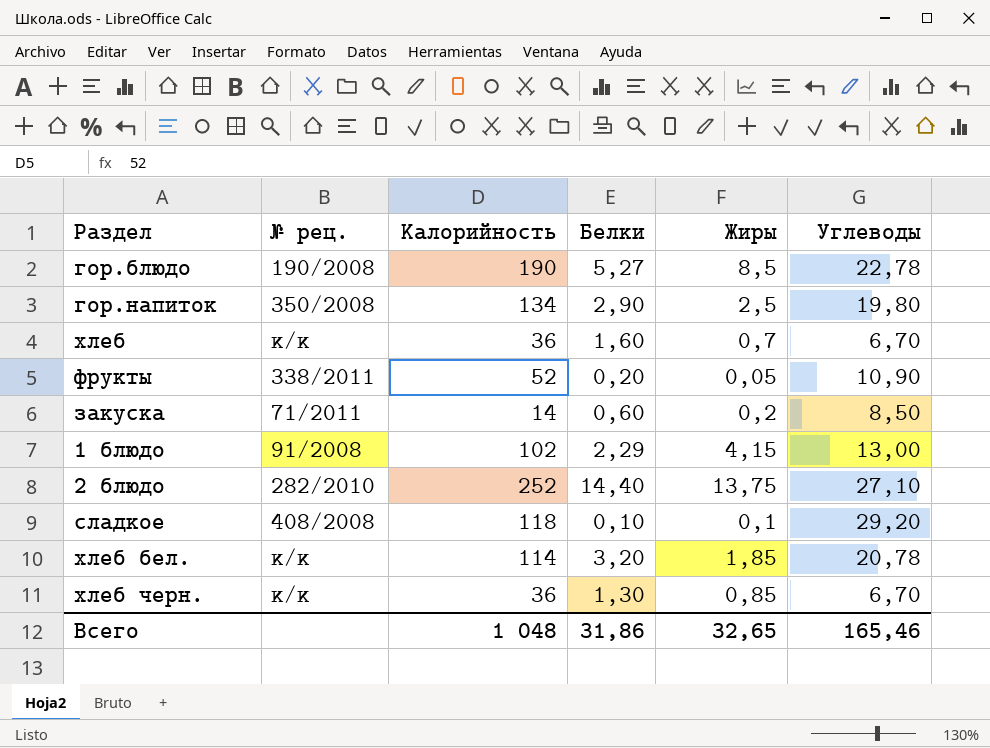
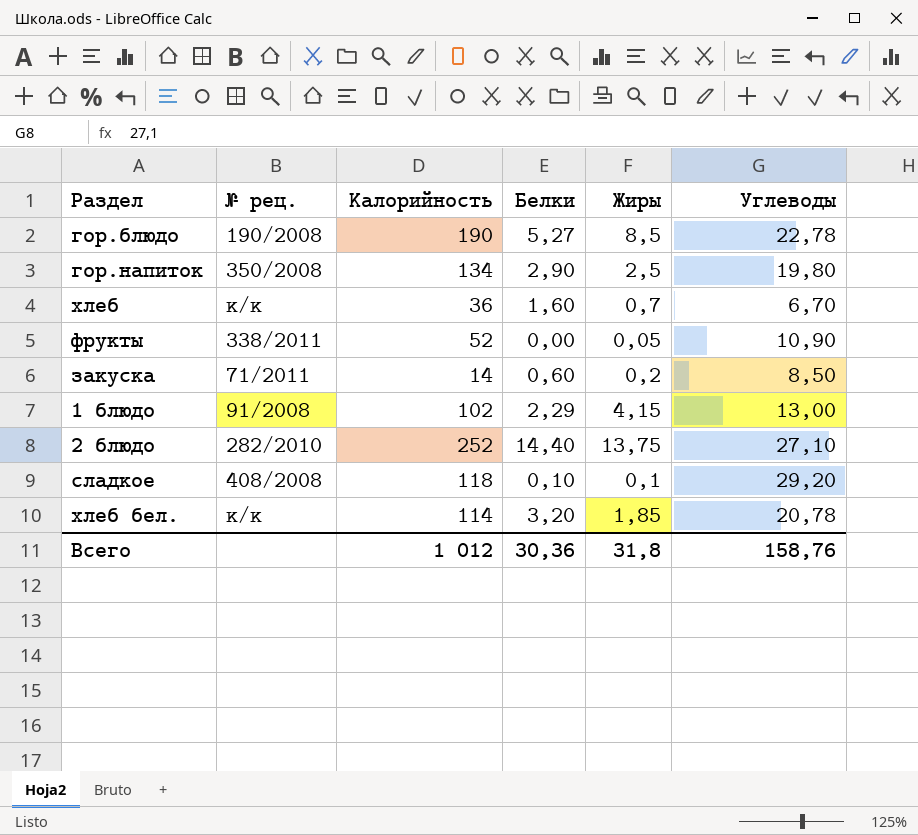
row хлеб черн.: к/к | 36 | 1,30 | 0,85 | 6,70 -> none
фрукты | Белки: 0,20 -> 0,00
Всего | Калорийность: 1 048 -> 1 012
Всего | Белки: 31,86 -> 30,36
Всего | Жиры: 32,65 -> 31,8
Всего | Углеводы: 165,46 -> 158,76

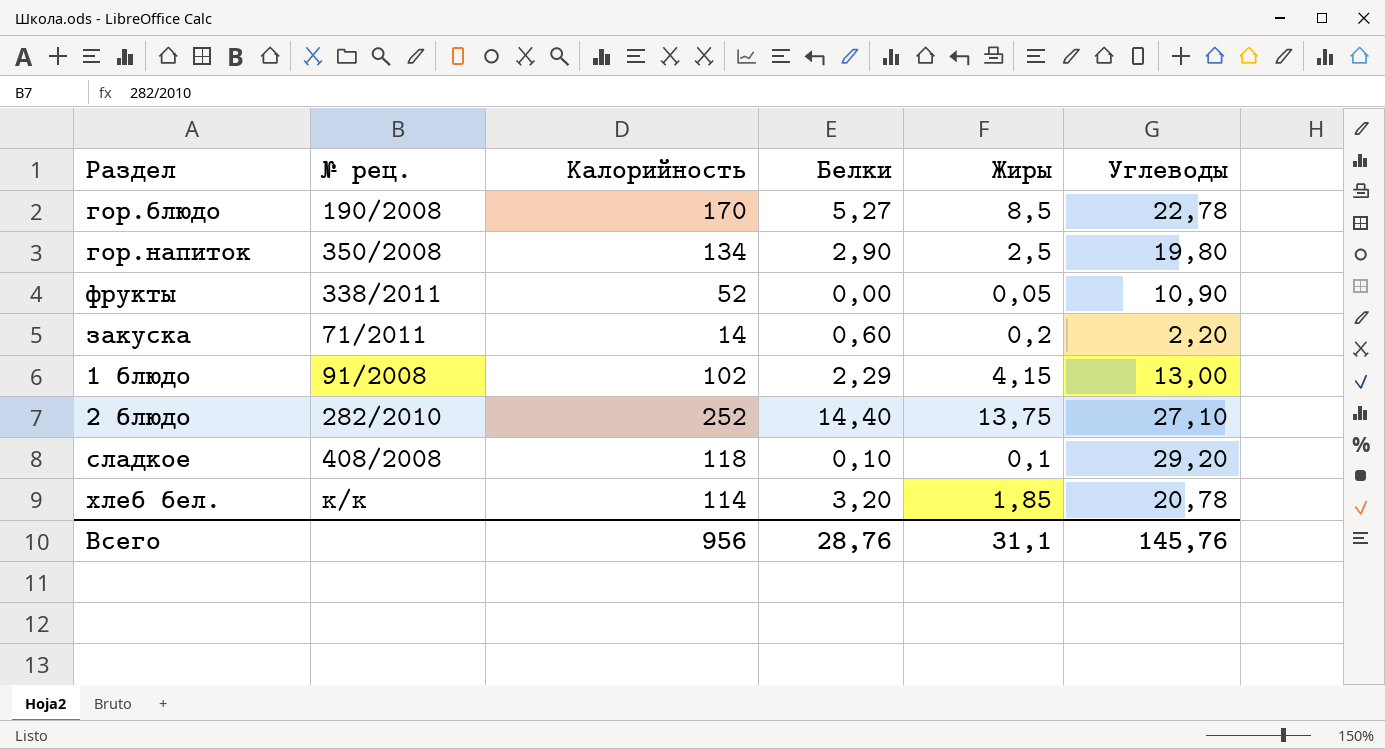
row хлеб: к/к | 36 | 1,60 | 0,7 | 6,70 -> none
гор.блюдо | Калорийность: 190 -> 170
закуска | Углеводы: 8,50 -> 2,20
Всего | Калорийность: 1 012 -> 956
Всего | Белки: 30,36 -> 28,76
Всего | Жиры: 31,8 -> 31,1
Всего | Углеводы: 158,76 -> 145,76

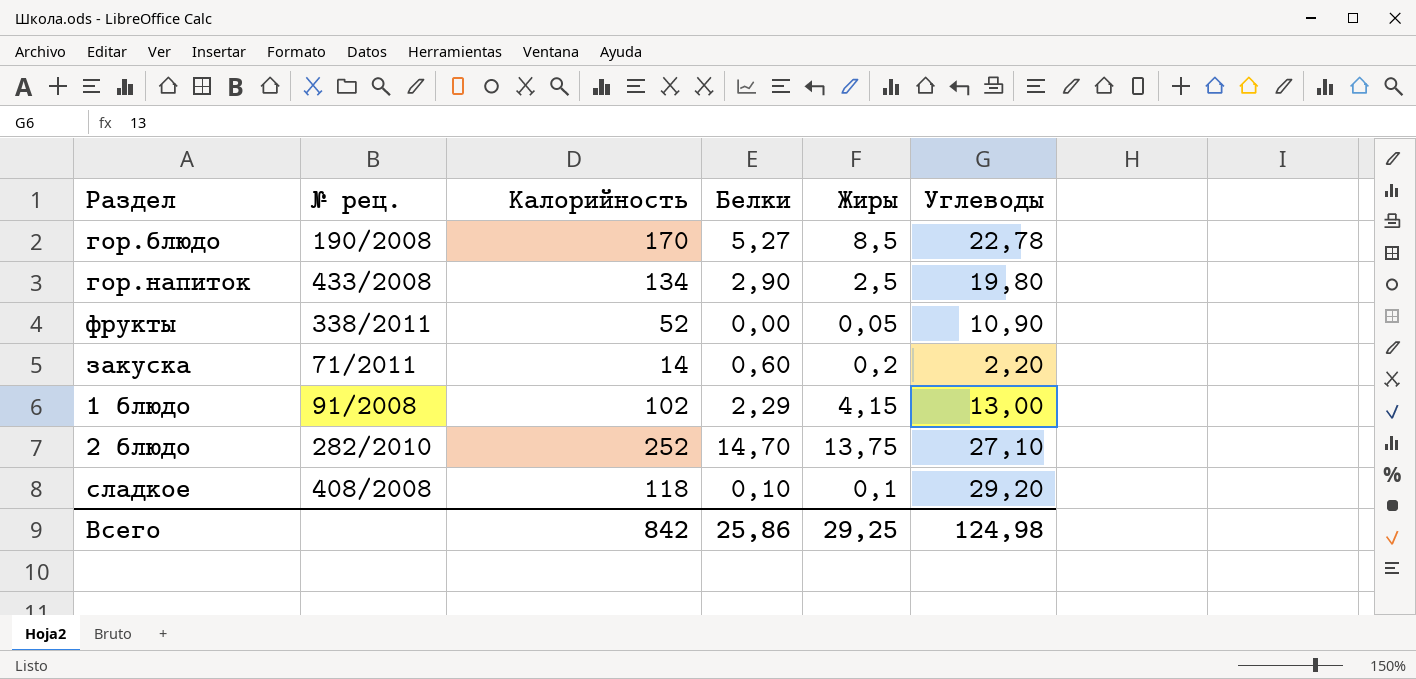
row хлеб бел.: к/к | 114 | 3,20 | 1,85 | 20,78 -> none
гор.напиток | № рец.: 350/2008 -> 433/2008
2 блюдо | Белки: 14,40 -> 14,70
Всего | Калорийность: 956 -> 842
Всего | Белки: 28,76 -> 25,86
Всего | Жиры: 31,1 -> 29,25
Всего | Углеводы: 145,76 -> 124,98

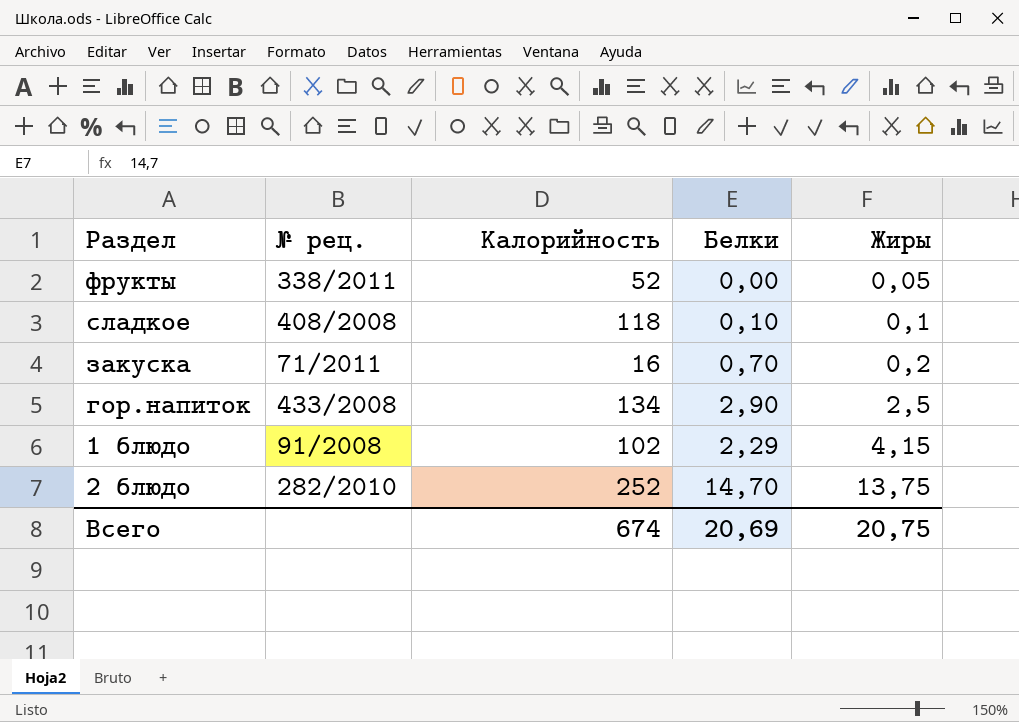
row order: none -> Жиры ascending
column Углеводы | position: 6 -> none
row гор.блюдо: 190/2008 | 170 | 5,27 | 8,5 | 22,78 -> none
закуска | Калорийность: 14 -> 16
закуска | Белки: 0,60 -> 0,70
Всего | Калорийность: 842 -> 674
Всего | Белки: 25,86 -> 20,69
Всего | Жиры: 29,25 -> 20,75

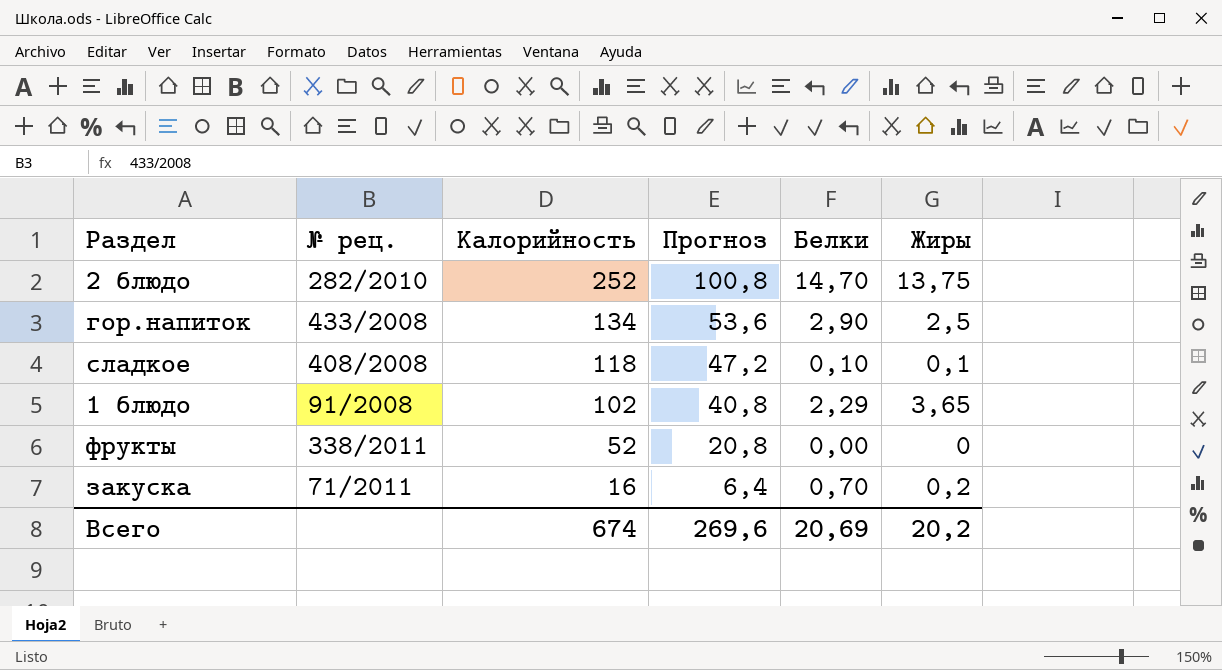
row order: Жиры ascending -> Калорийность descending
column Прогноз | formula: none -> [Калорийность] * 0,4
1 блюдо | Жиры: 4,15 -> 3,65
фрукты | Жиры: 0,05 -> 0
Всего | Жиры: 20,75 -> 20,2

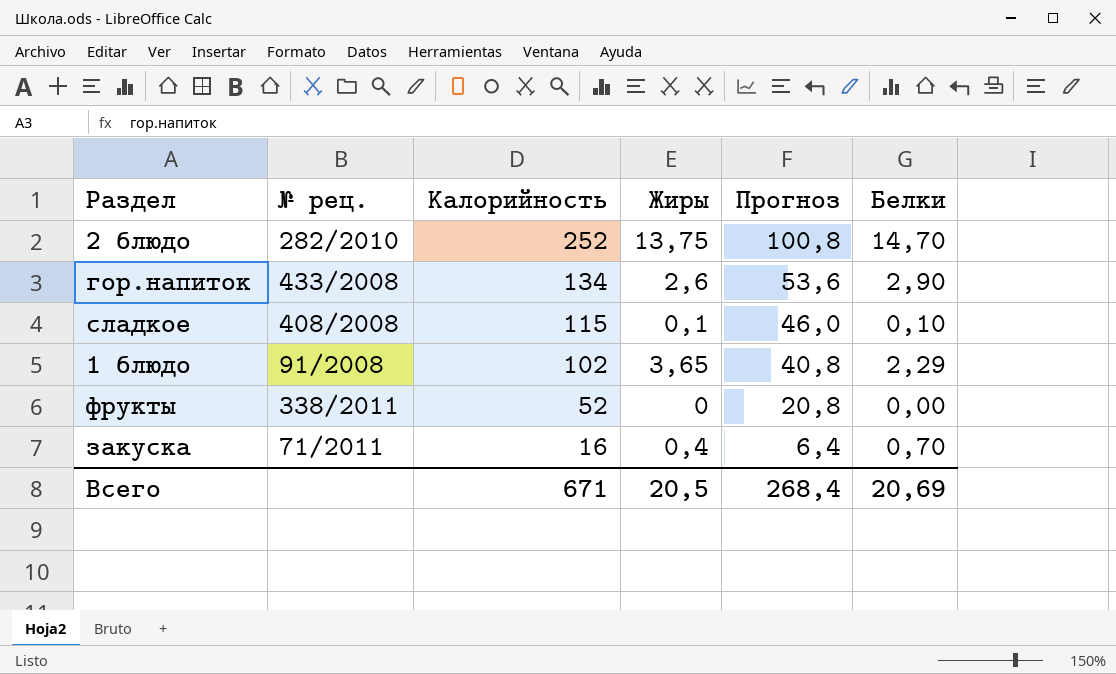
column Жиры | position: 6 -> 4
гор.напиток | Жиры: 2,5 -> 2,6
сладкое | Калорийность: 118 -> 115
сладкое | Прогноз: 47,2 -> 46,0
закуска | Жиры: 0,2 -> 0,4
Всего | Калорийность: 674 -> 671
Всего | Жиры: 20,2 -> 20,5
Всего | Прогноз: 269,6 -> 268,4

